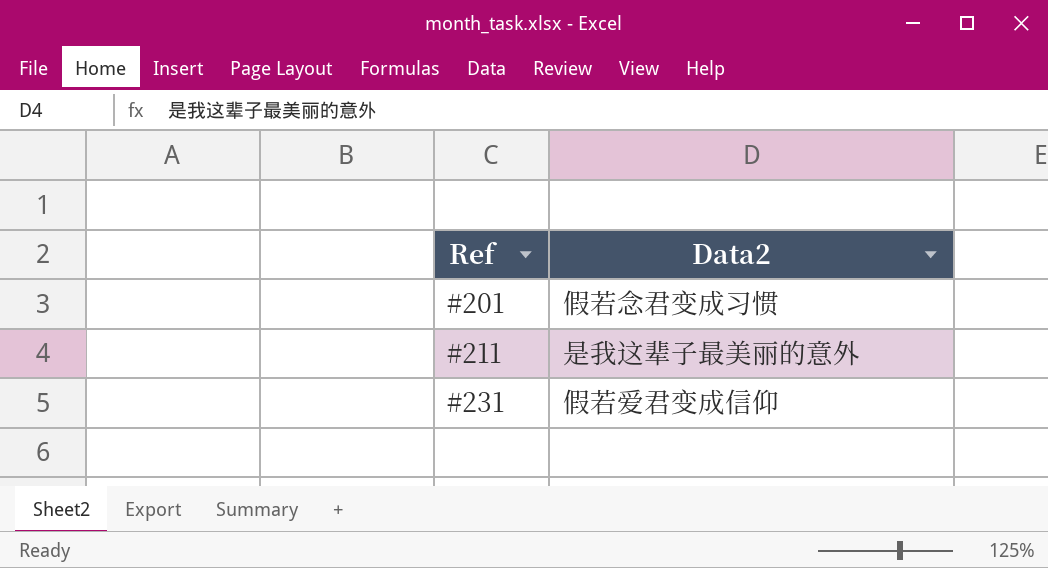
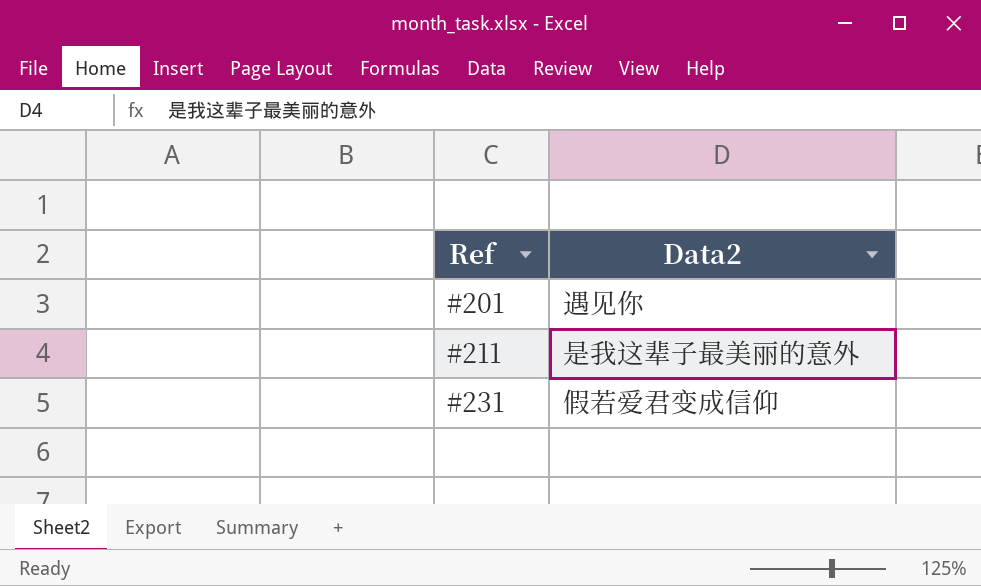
#201 | Data2: 假若念君变成习惯 -> 遇见你

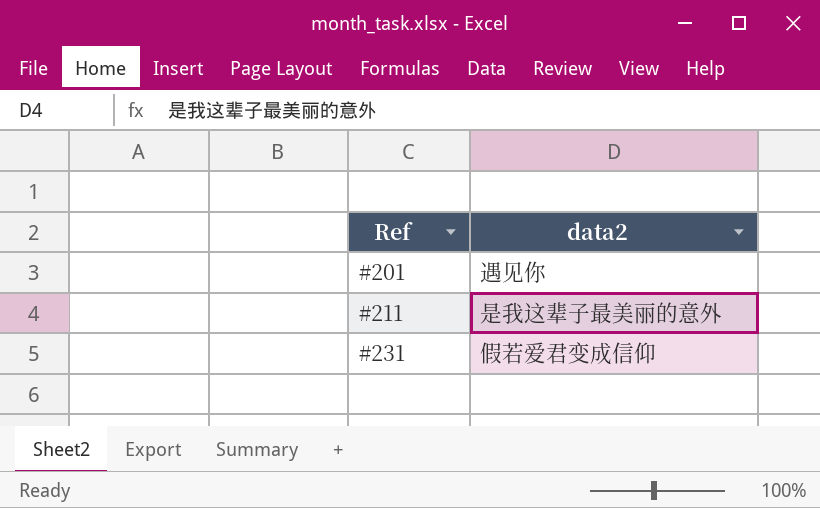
column name: Data2 -> data2

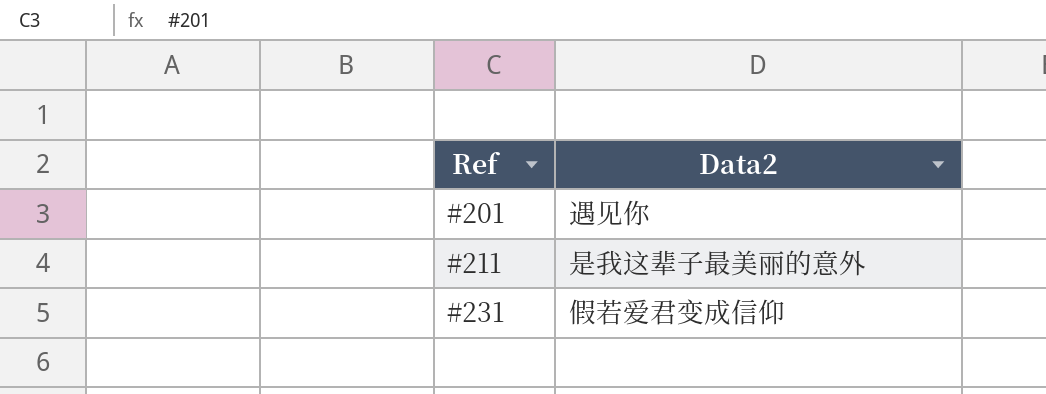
column name: data2 -> Data2

